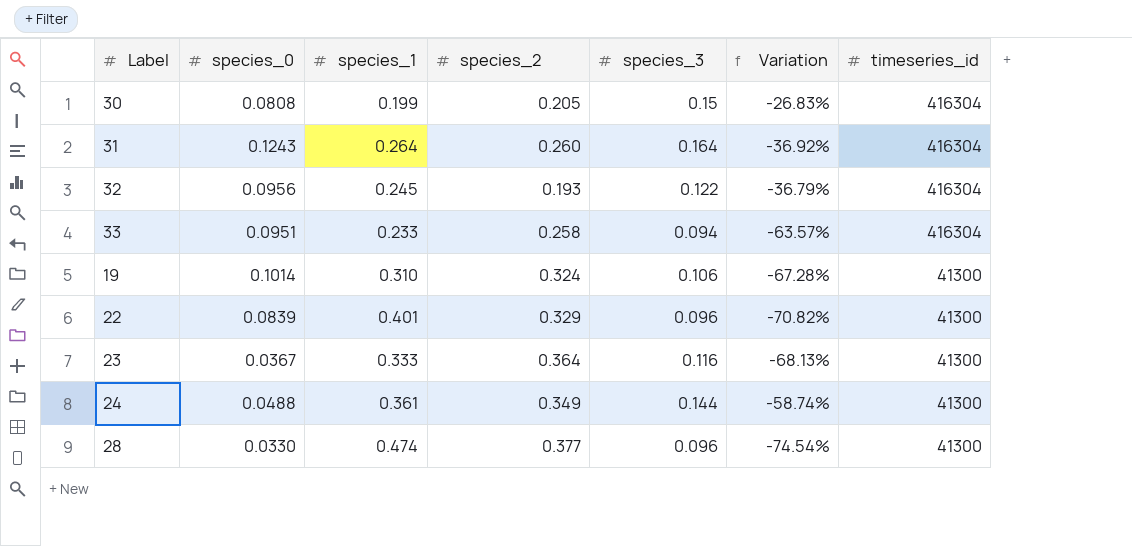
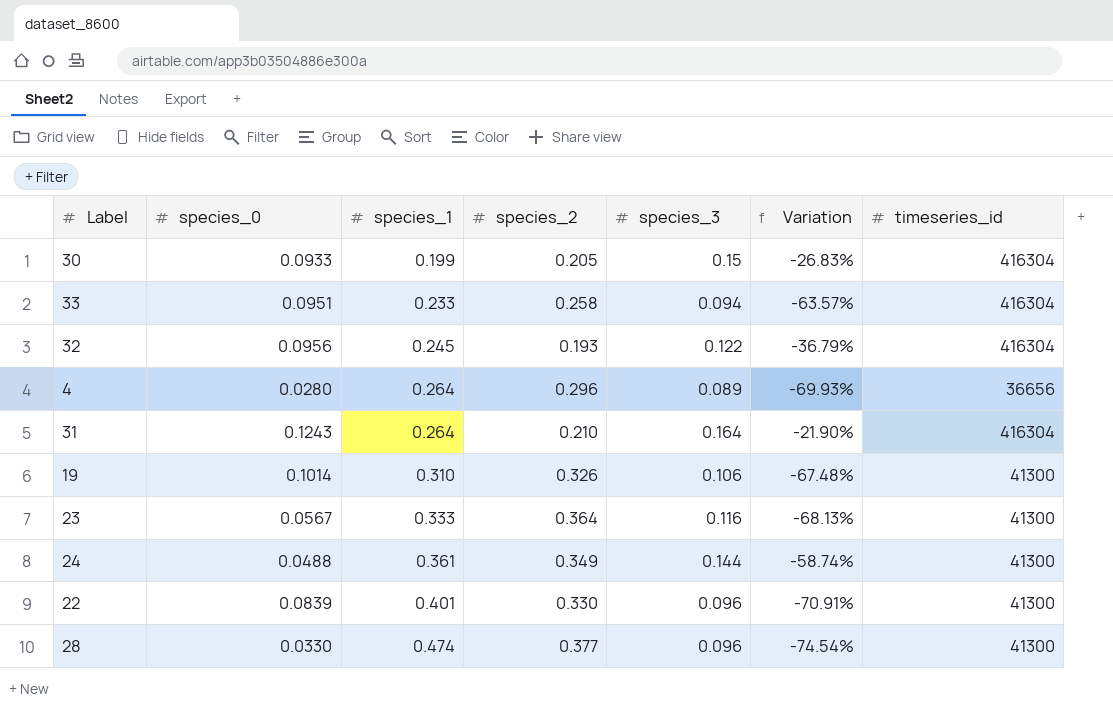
row order: timeseries_id descending -> species_1 ascending
30 | species_0: 0.0808 -> 0.0933
row 4: none -> 0.0280 | 0.264 | 0.296 | 0.089 | -69.93% | 36656
31 | species_2: 0.260 -> 0.210
31 | Variation: -36.92% -> -21.90%
19 | species_2: 0.324 -> 0.326
19 | Variation: -67.28% -> -67.48%
23 | species_0: 0.0367 -> 0.0567
22 | species_2: 0.329 -> 0.330
22 | Variation: -70.82% -> -70.91%

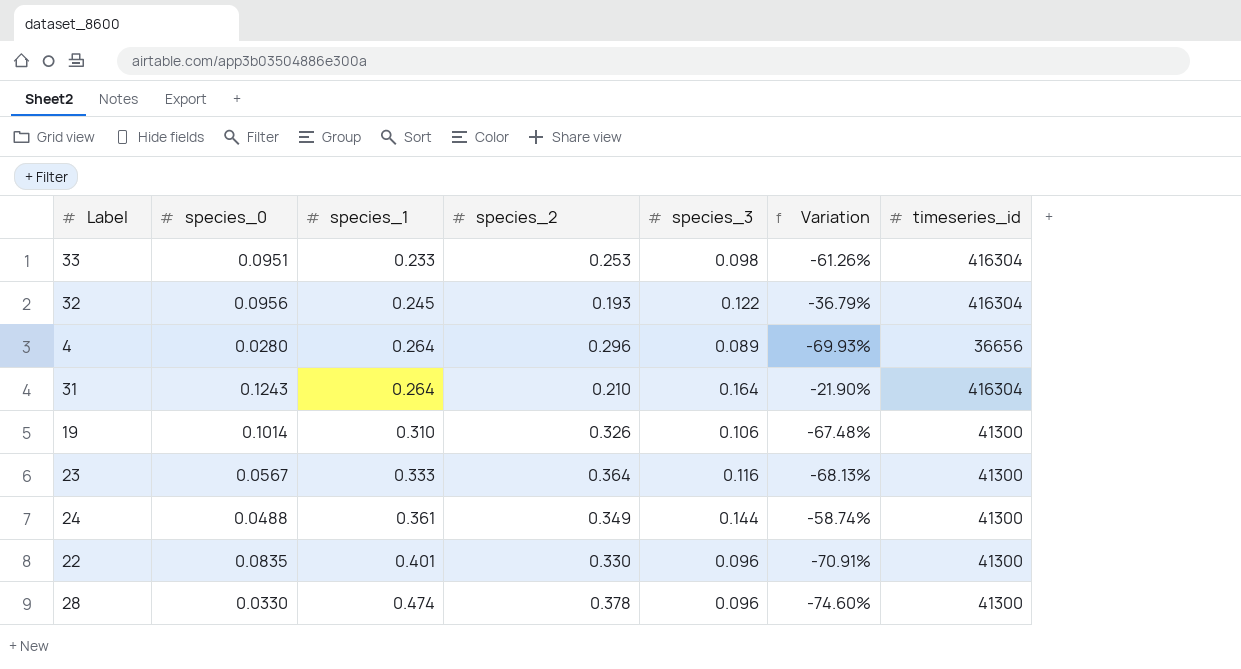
row 30: 0.0933 | 0.199 | 0.205 | 0.15 | -26.83% | 416304 -> none
33 | species_2: 0.258 -> 0.253
33 | species_3: 0.094 -> 0.098
33 | Variation: -63.57% -> -61.26%
22 | species_0: 0.0839 -> 0.0835
28 | species_2: 0.377 -> 0.378
28 | Variation: -74.54% -> -74.60%

